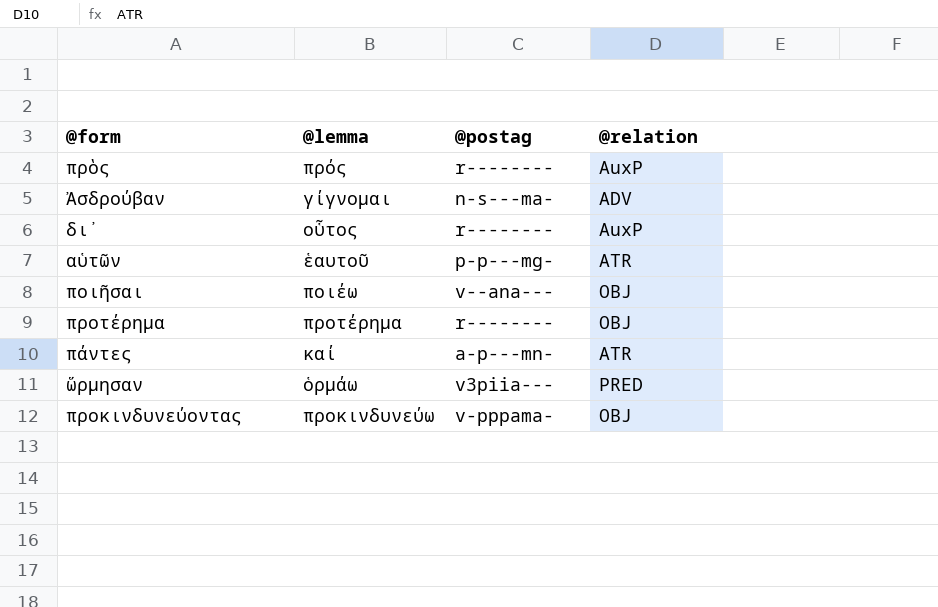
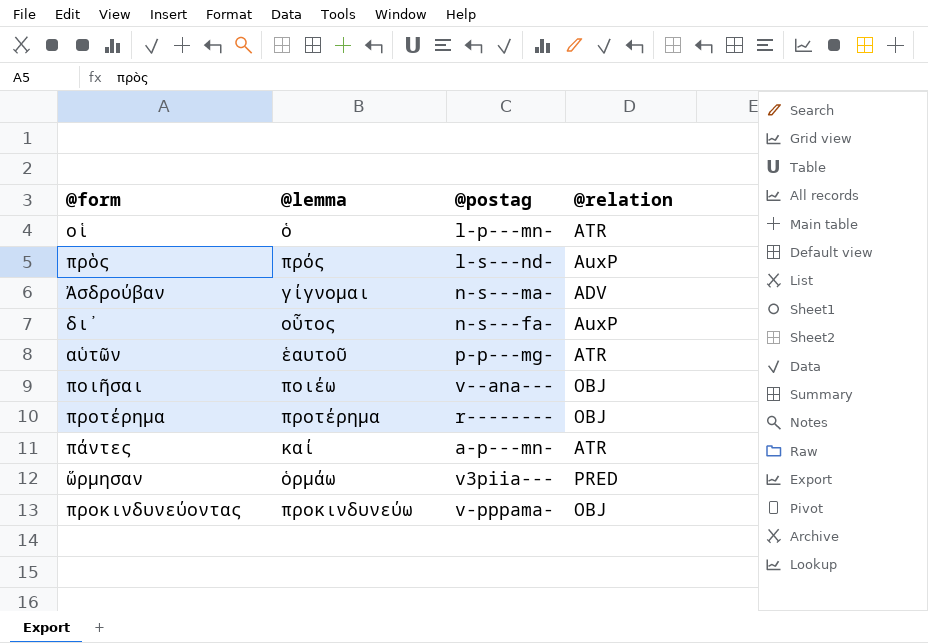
row οἱ: none -> ὁ | l-p---mn- | ATR
πρὸς | @postag: r-------- -> l-s---nd-
δι᾽ | @postag: r-------- -> n-s---fa-

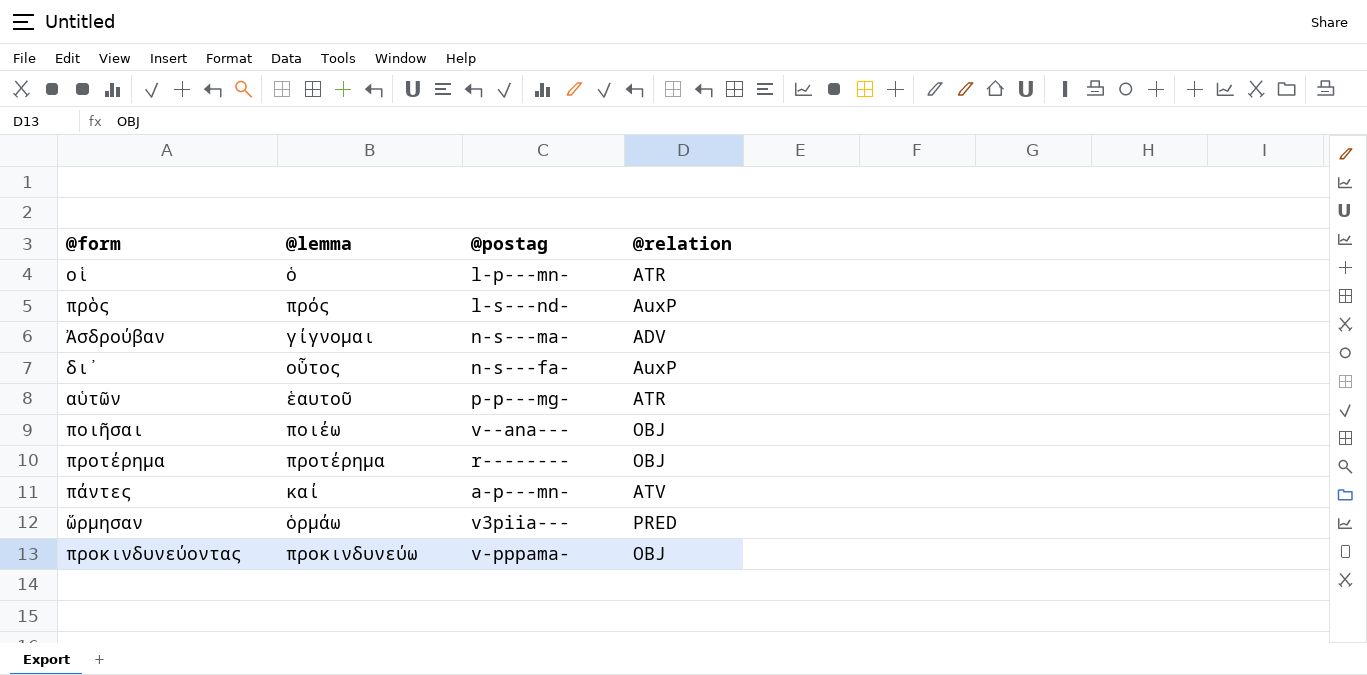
πάντες | @relation: ATR -> ATV

